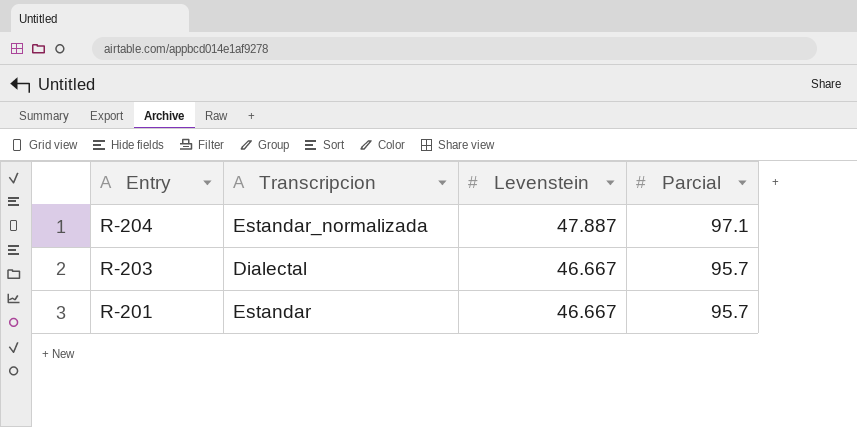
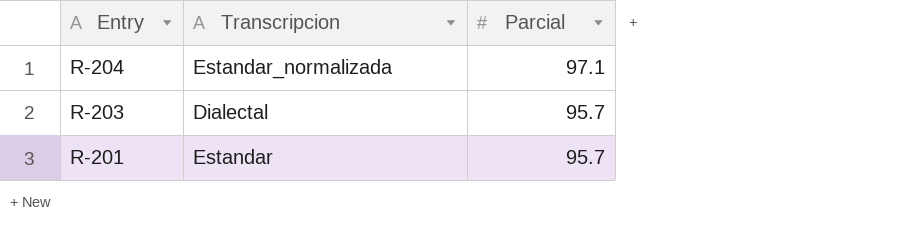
column Levenstein | position: 3 -> none

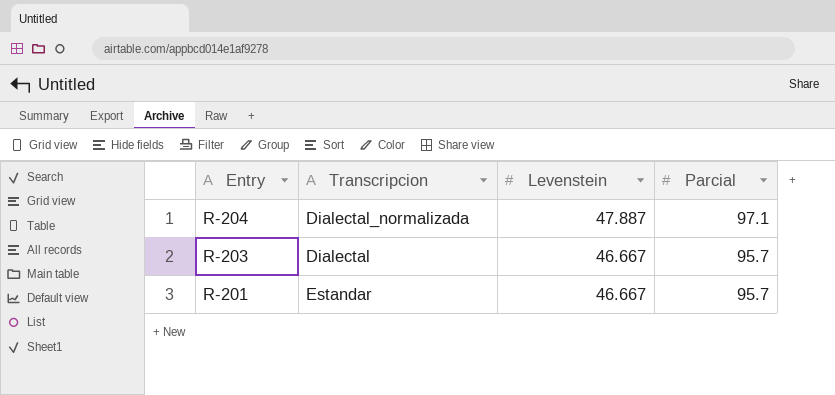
column Levenstein | position: none -> 3
R-204 | Transcripcion: Estandar_normalizada -> Dialectal_normalizada

